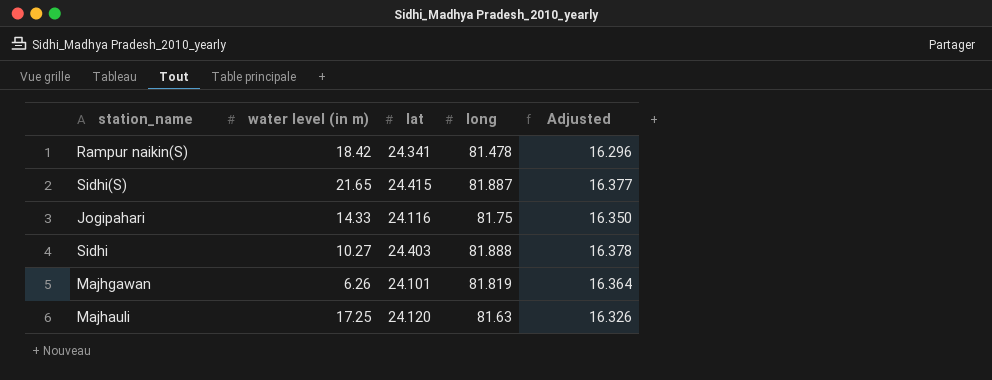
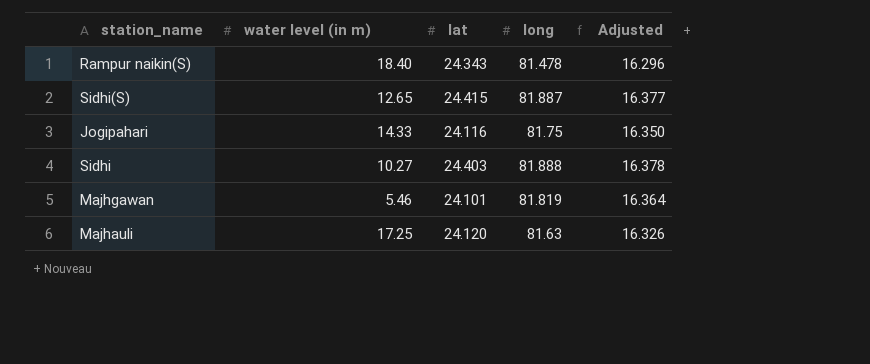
Rampur naikin(S) | water level (in m): 18.42 -> 18.40
Rampur naikin(S) | lat: 24.341 -> 24.343
Sidhi(S) | water level (in m): 21.65 -> 12.65
Majhgawan | water level (in m): 6.26 -> 5.46

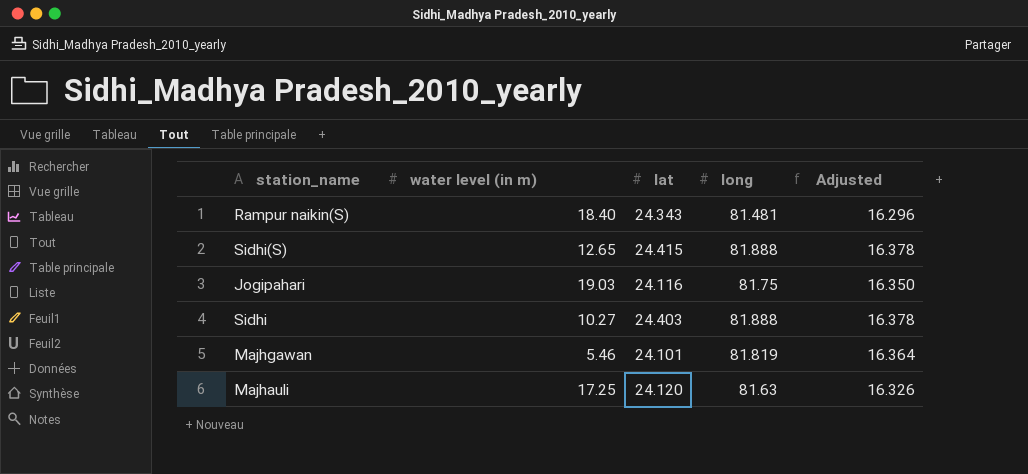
Rampur naikin(S) | long: 81.478 -> 81.481
Sidhi(S) | long: 81.887 -> 81.888
Sidhi(S) | Adjusted: 16.377 -> 16.378
Jogipahari | water level (in m): 14.33 -> 19.03

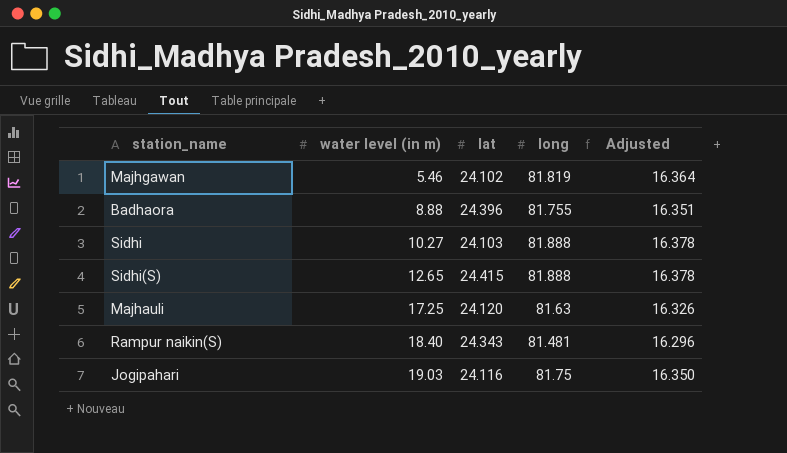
row order: none -> water level (in m) ascending
Majhgawan | lat: 24.101 -> 24.102
row Badhaora: none -> 8.88 | 24.396 | 81.755 | 16.351
Sidhi | lat: 24.403 -> 24.103

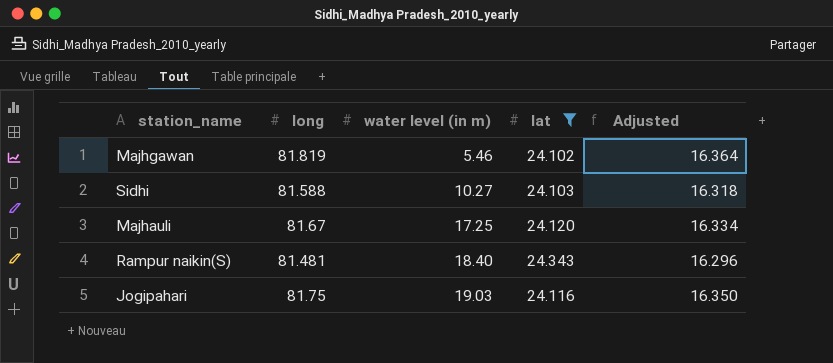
filter: none -> lat <= 24.343
column long | position: 4 -> 2
Sidhi | long: 81.888 -> 81.588
Sidhi | Adjusted: 16.378 -> 16.318
Majhauli | long: 81.63 -> 81.67
Majhauli | Adjusted: 16.326 -> 16.334

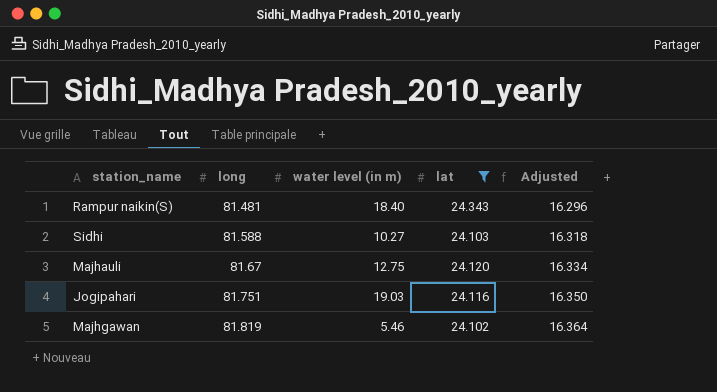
row order: water level (in m) ascending -> long ascending
Majhauli | water level (in m): 17.25 -> 12.75
Jogipahari | long: 81.75 -> 81.751

